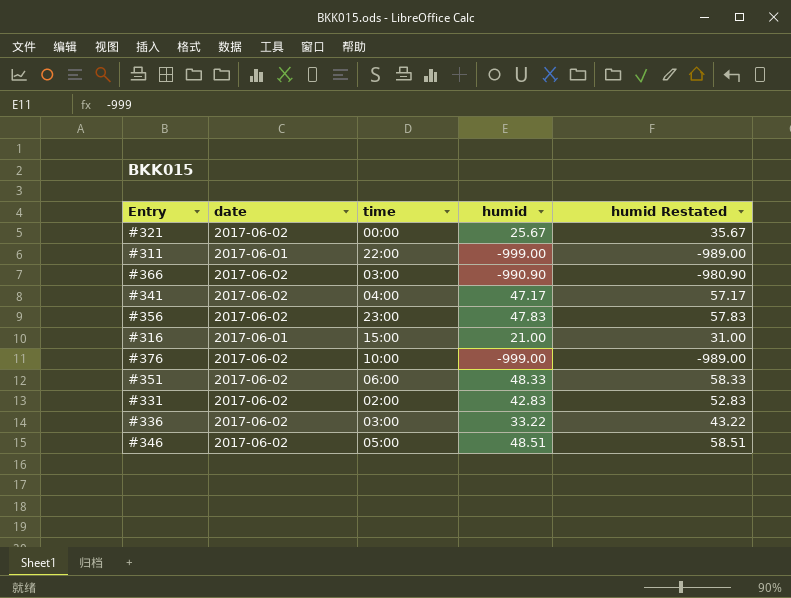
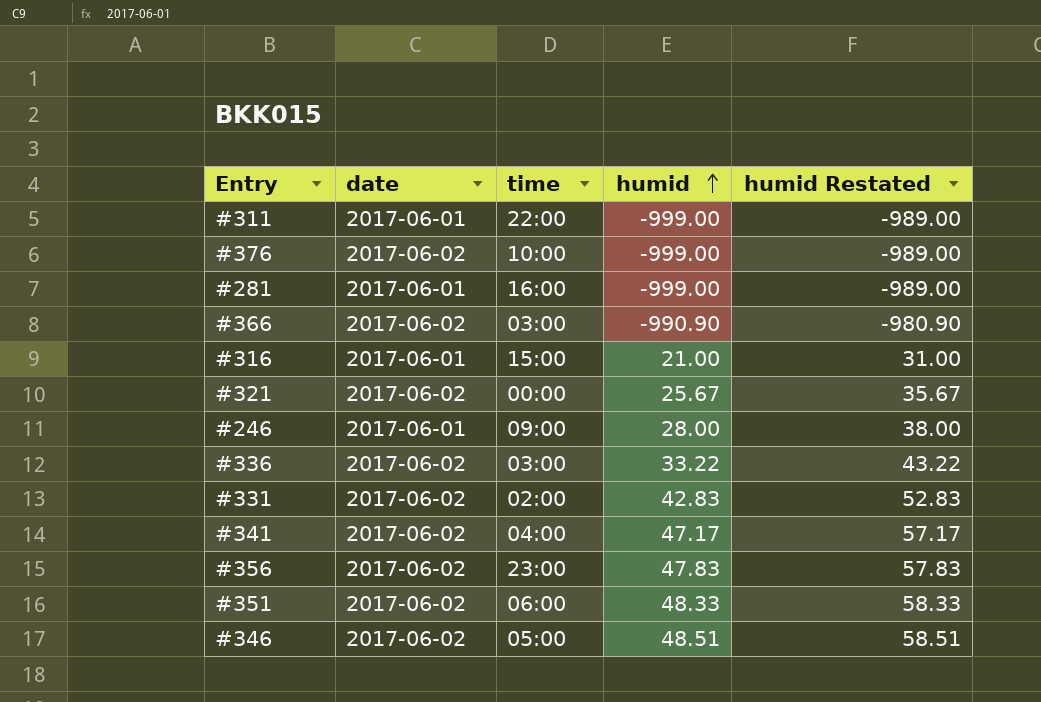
row order: none -> humid ascending
row #281: none -> 2017-06-01 | 16:00 | -999.00 | -989.00
row #246: none -> 2017-06-01 | 09:00 | 28.00 | 38.00

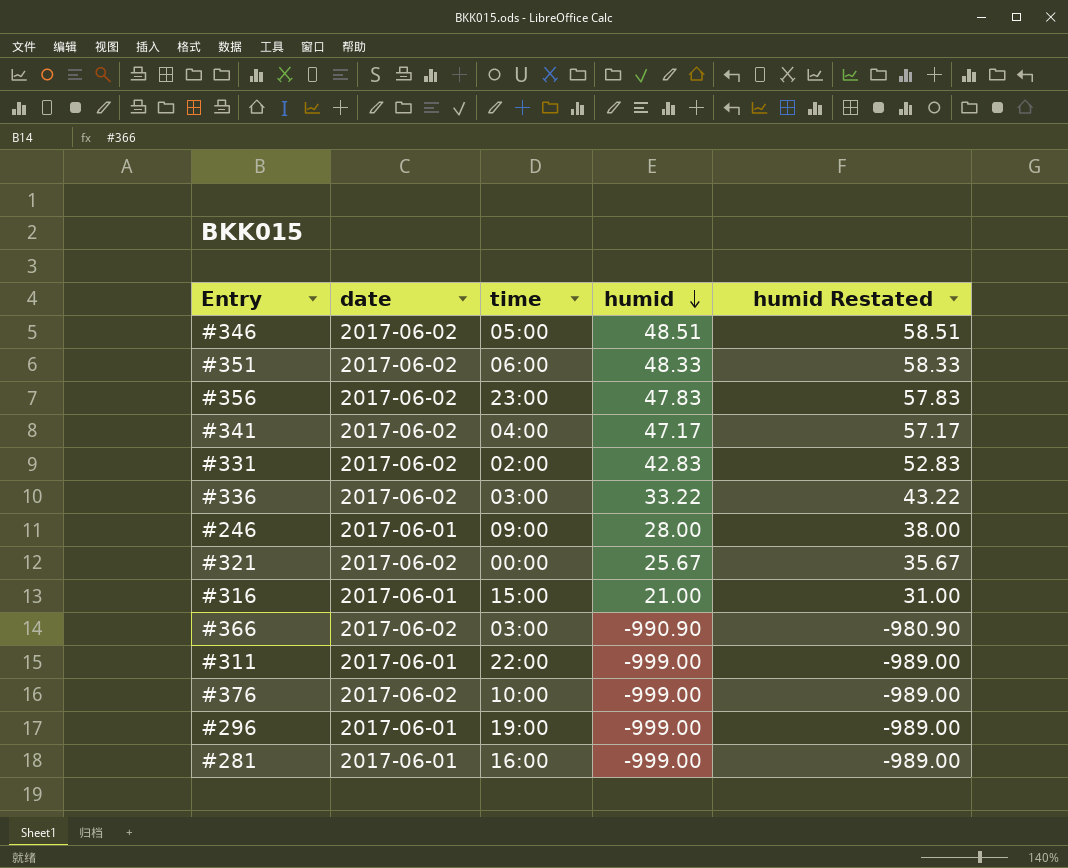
row order: humid ascending -> humid descending
row #296: none -> 2017-06-01 | 19:00 | -999.00 | -989.00

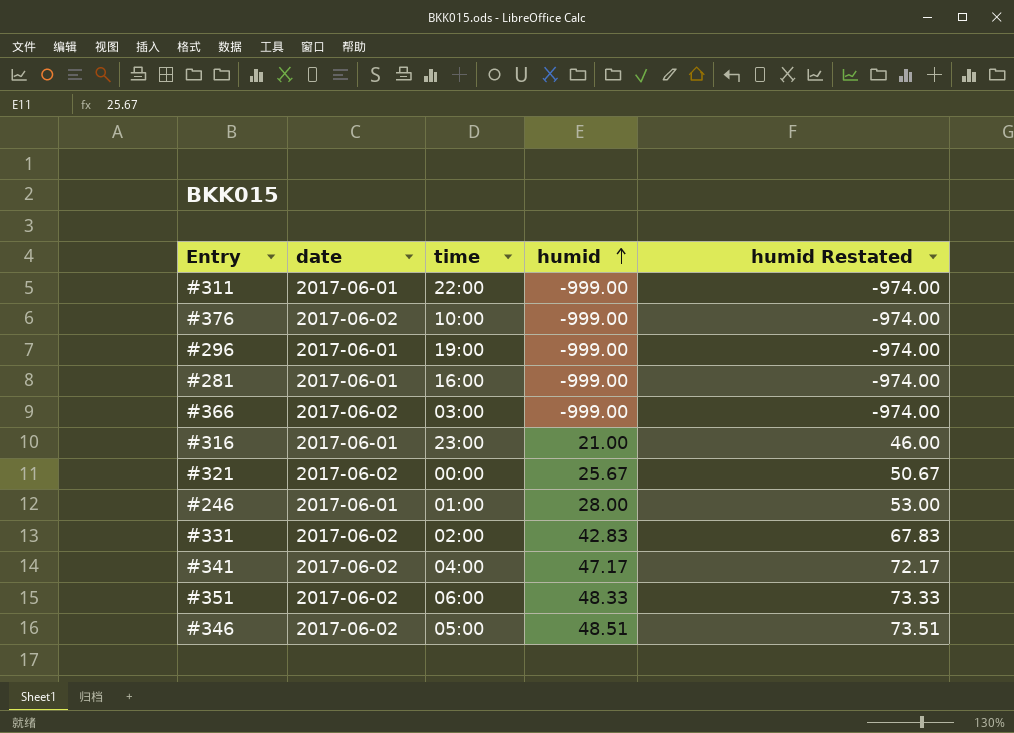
row order: humid descending -> humid ascending
column humid Restated | formula: [humid] + 10 -> [humid] + 25
row #356: 2017-06-02 | 23:00 | 47.83 | 57.83 -> none
row #336: 2017-06-02 | 03:00 | 33.22 | 43.22 -> none
#366 | humid: -990.90 -> -999.00
#316 | time: 15:00 -> 23:00
#246 | time: 09:00 -> 01:00

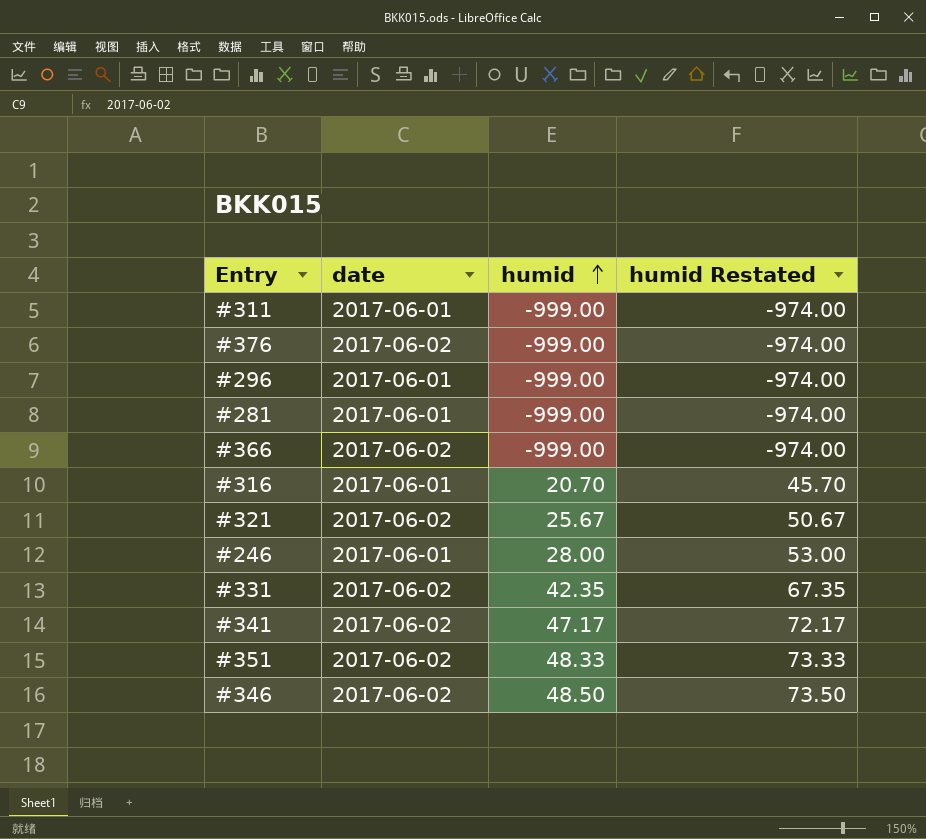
column time | position: 3 -> none
#316 | humid: 21.00 -> 20.70
#316 | humid Restated: 46.00 -> 45.70
#331 | humid: 42.83 -> 42.35
#331 | humid Restated: 67.83 -> 67.35
#346 | humid: 48.51 -> 48.50
#346 | humid Restated: 73.51 -> 73.50

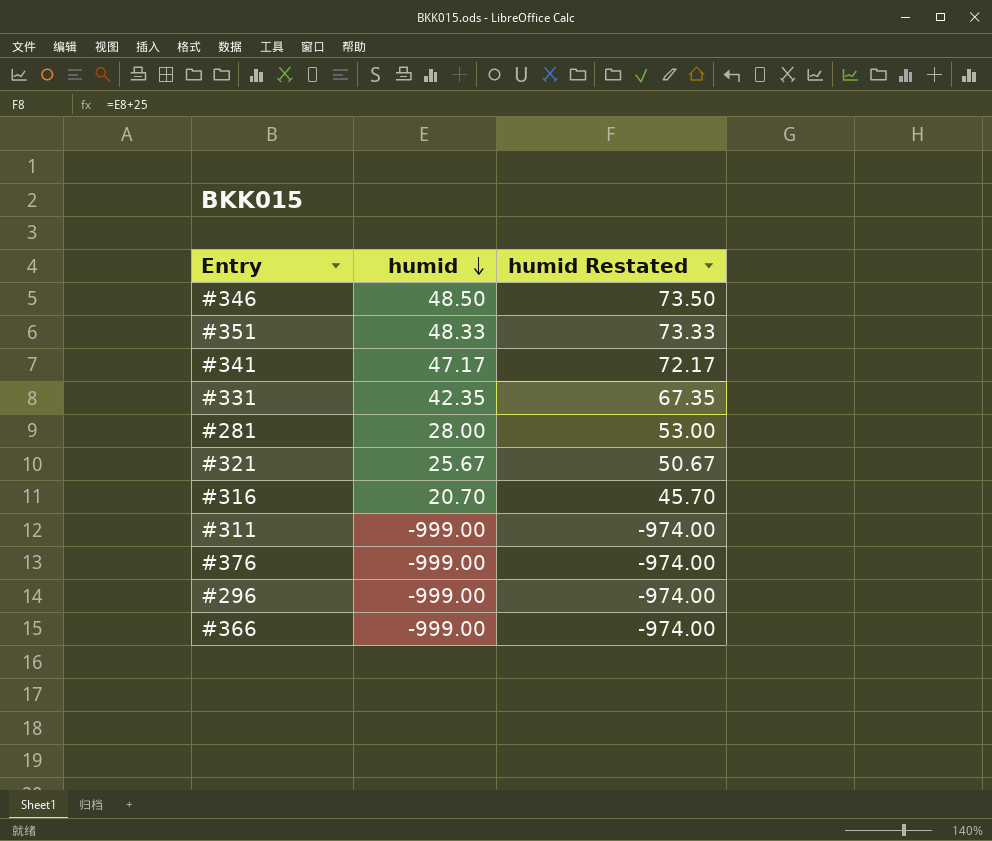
row order: humid ascending -> humid descending
column date | position: 2 -> none
row #246: 2017-06-01 | 28.00 | 53.00 -> none
#281 | humid: -999.00 -> 28.00
#281 | humid Restated: -974.00 -> 53.00

